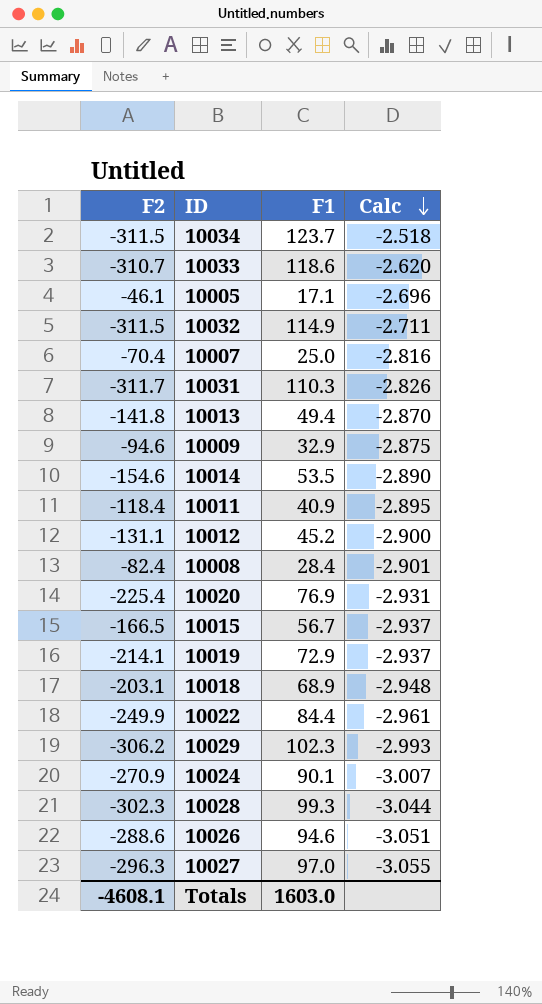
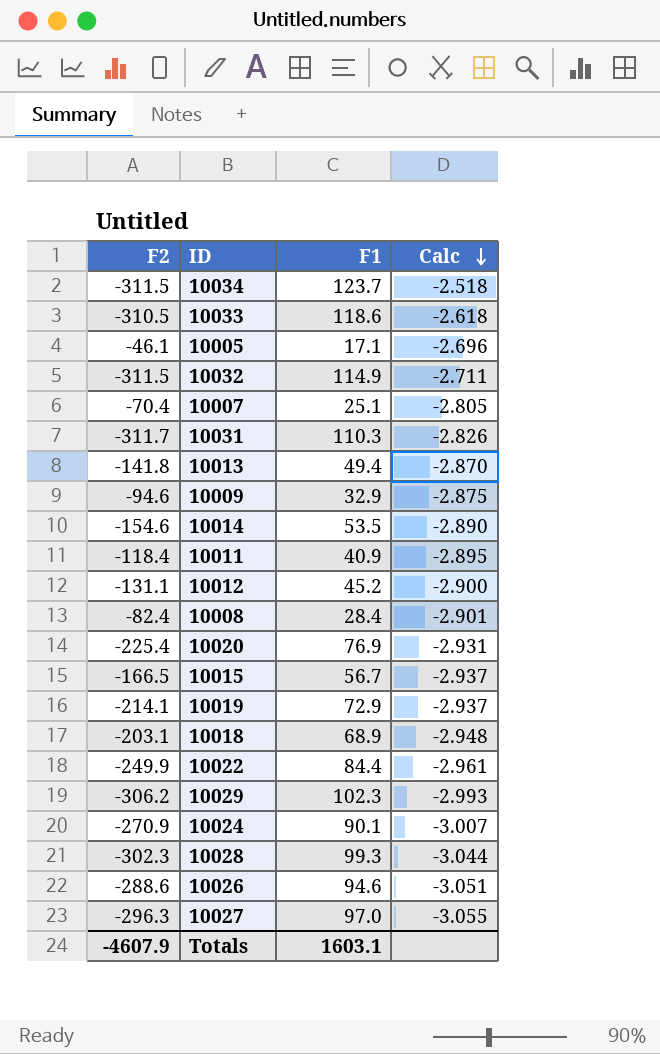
10033 | F2: -310.7 -> -310.5
10033 | Calc: -2.620 -> -2.618
10007 | F1: 25.0 -> 25.1
10007 | Calc: -2.816 -> -2.805
Totals | F2: -4608.1 -> -4607.9
Totals | F1: 1603.0 -> 1603.1

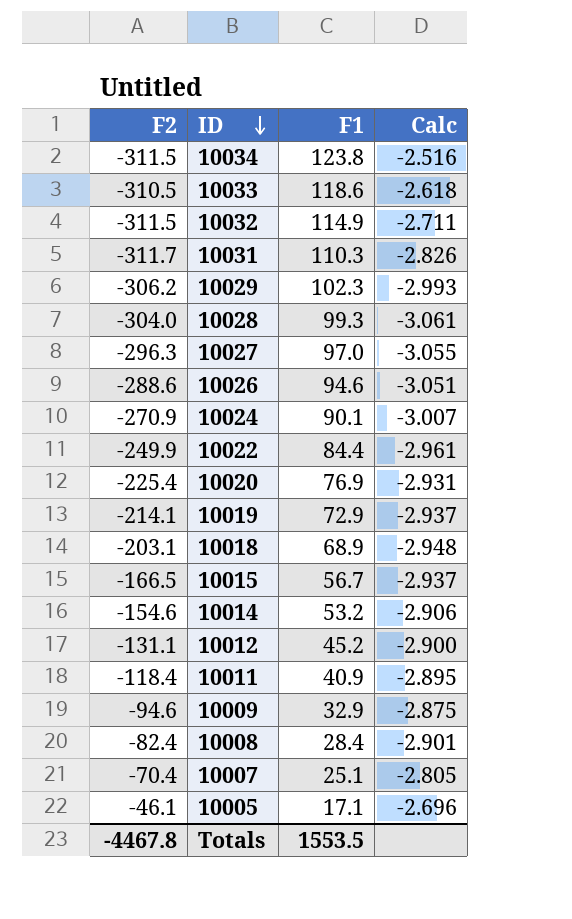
row order: Calc descending -> ID descending
row 10013: -141.8 | 49.4 | -2.870 -> none
10034 | F1: 123.7 -> 123.8
10034 | Calc: -2.518 -> -2.516
10028 | F2: -302.3 -> -304.0
10028 | Calc: -3.044 -> -3.061
10014 | F1: 53.5 -> 53.2
10014 | Calc: -2.890 -> -2.906
Totals | F2: -4607.9 -> -4467.8
Totals | F1: 1603.1 -> 1553.5

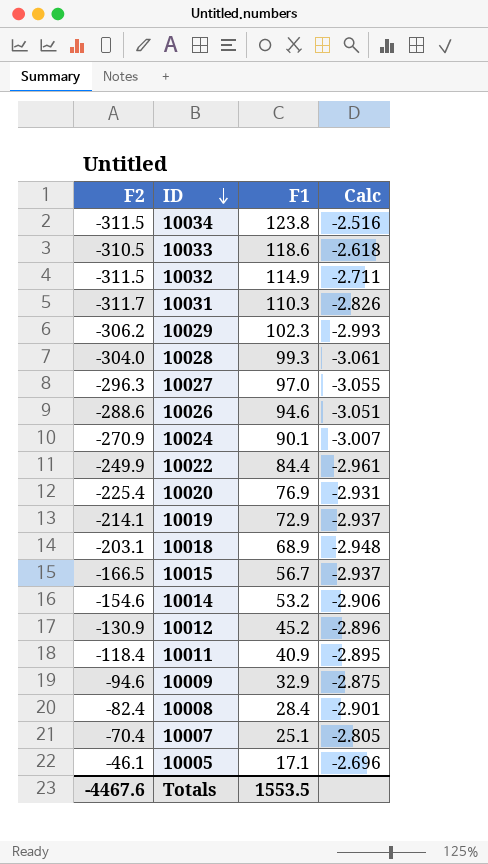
10012 | F2: -131.1 -> -130.9
10012 | Calc: -2.900 -> -2.896
Totals | F2: -4467.8 -> -4467.6

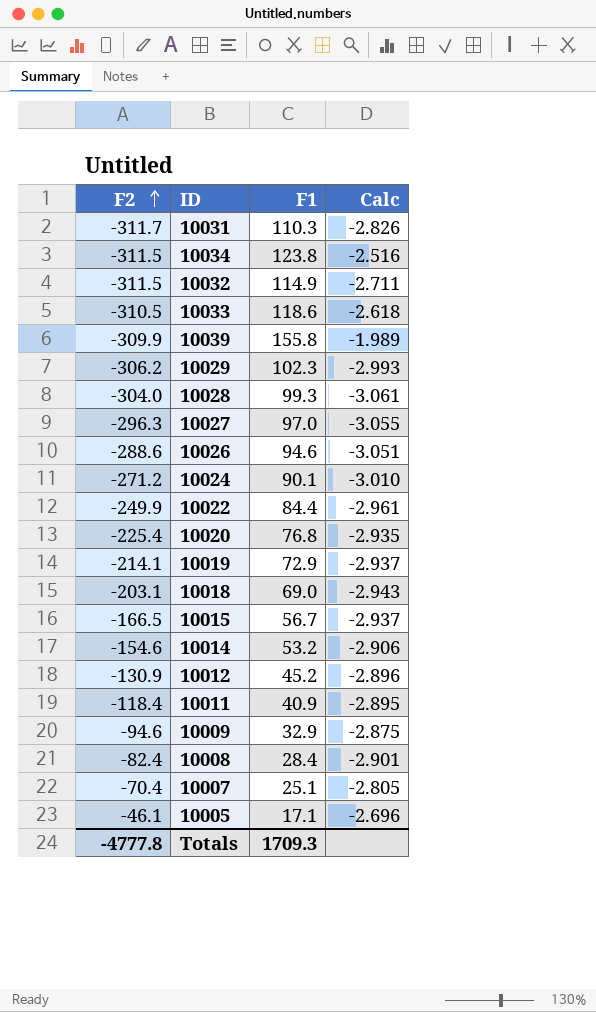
row order: ID descending -> F2 ascending
row 10039: none -> -309.9 | 155.8 | -1.989
10024 | F2: -270.9 -> -271.2
10024 | Calc: -3.007 -> -3.010
10020 | F1: 76.9 -> 76.8
10020 | Calc: -2.931 -> -2.935
10018 | F1: 68.9 -> 69.0
10018 | Calc: -2.948 -> -2.943
Totals | F2: -4467.6 -> -4777.8
Totals | F1: 1553.5 -> 1709.3

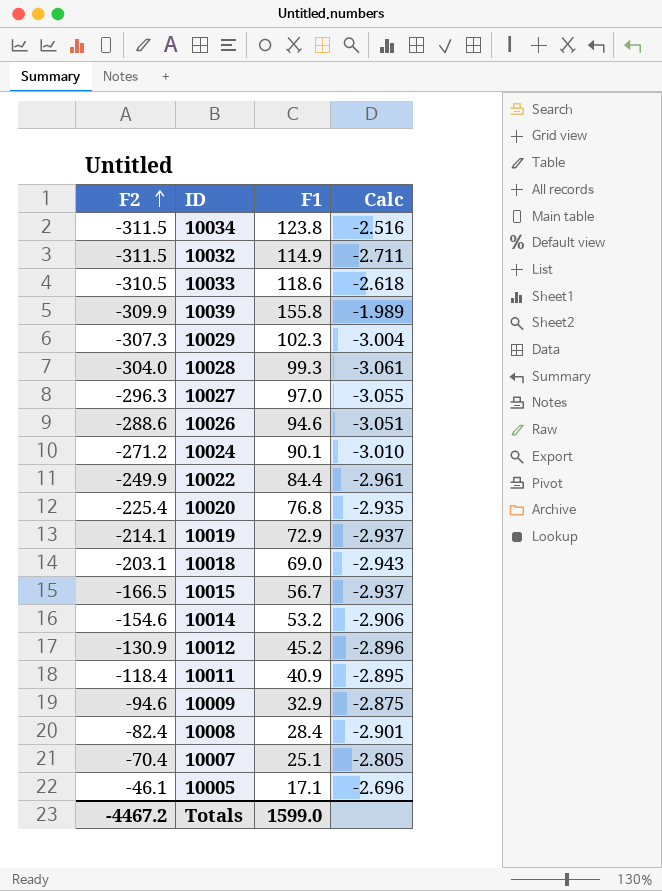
row 10031: -311.7 | 110.3 | -2.826 -> none
10029 | F2: -306.2 -> -307.3
10029 | Calc: -2.993 -> -3.004
Totals | F2: -4777.8 -> -4467.2
Totals | F1: 1709.3 -> 1599.0

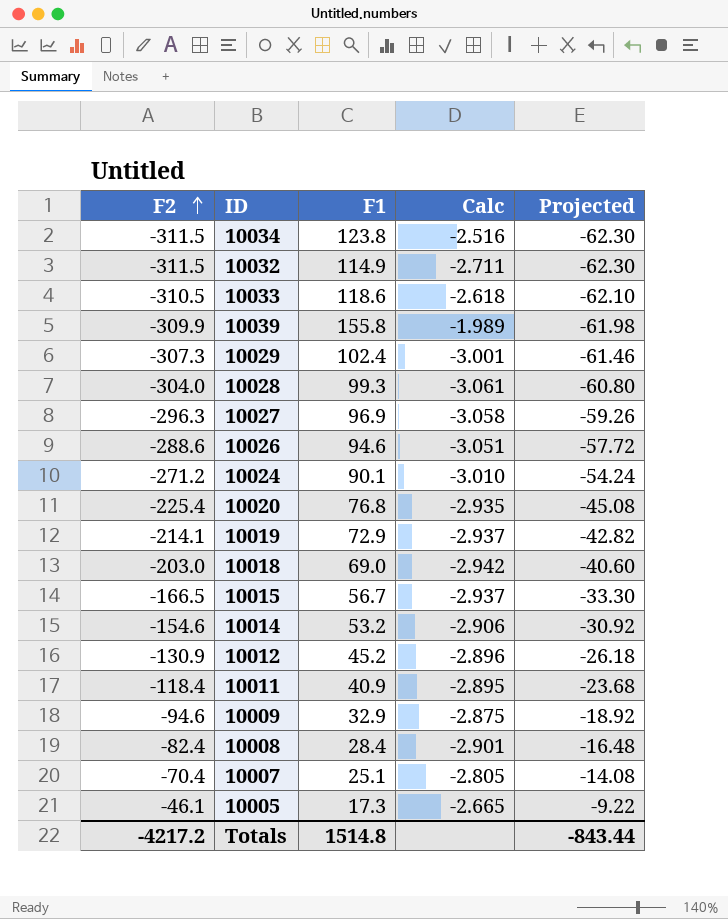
column Projected | formula: none -> [F2] * 0.2
row 10022: -249.9 | 84.4 | -2.961 -> none
10029 | F1: 102.3 -> 102.4
10029 | Calc: -3.004 -> -3.001
10027 | F1: 97.0 -> 96.9
10027 | Calc: -3.055 -> -3.058
10018 | F2: -203.1 -> -203.0
10018 | Calc: -2.943 -> -2.942
10005 | F1: 17.1 -> 17.3
10005 | Calc: -2.696 -> -2.665
Totals | F2: -4467.2 -> -4217.2
Totals | F1: 1599.0 -> 1514.8

